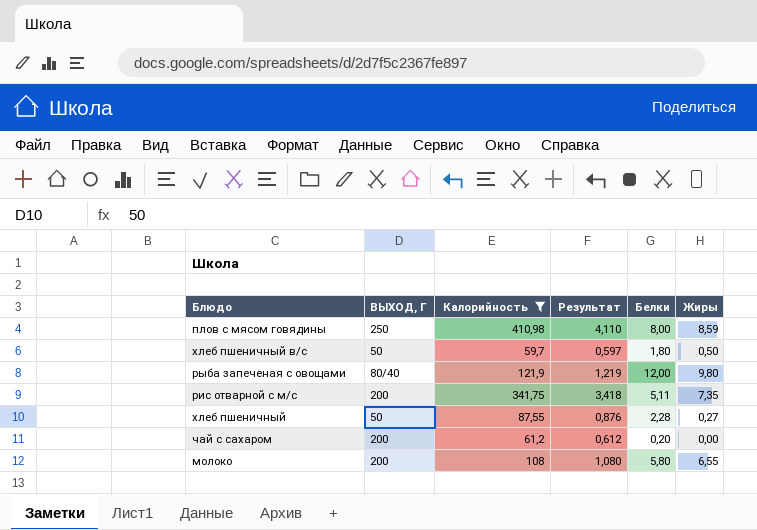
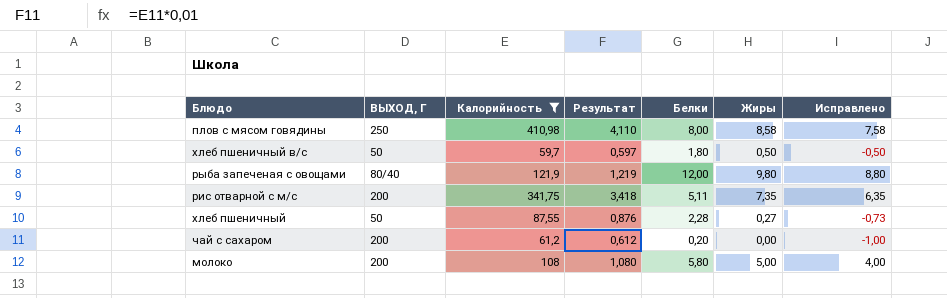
column Исправлено | formula: none -> [Жиры] - 1
плов с мясом говядины | Жиры: 8,59 -> 8,58
молоко | Жиры: 6,55 -> 5,00

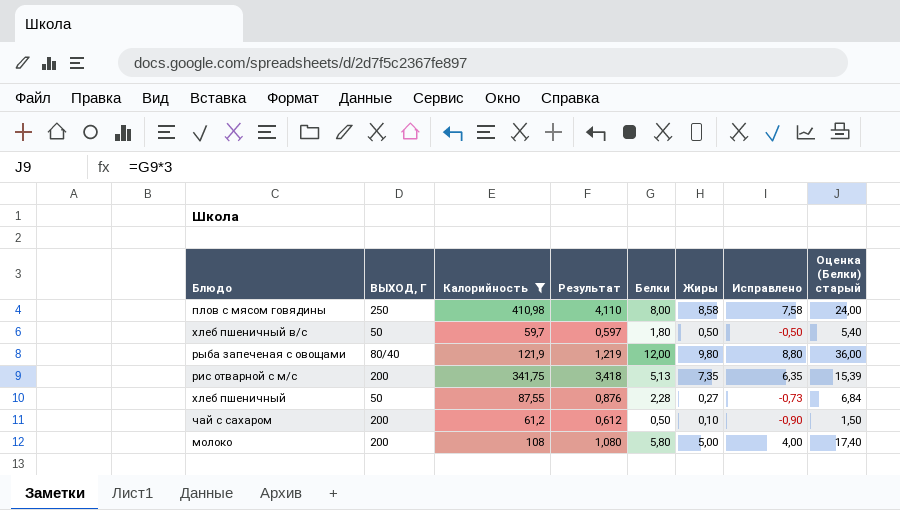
column Оценка (Белки) старый | formula: none -> [Белки] * 3
рис отварной с м/с | Белки: 5,11 -> 5,13
чай с сахаром | Белки: 0,20 -> 0,50
чай с сахаром | Жиры: 0,00 -> 0,10
чай с сахаром | Исправлено: -1,00 -> -0,90

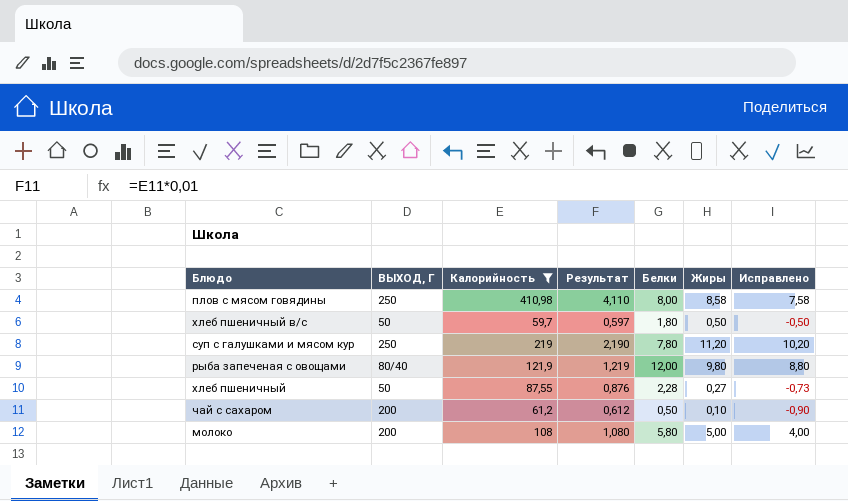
column Оценка (Белки) старый | formula: [Белки] * 3 -> none
row рис отварной с м/с: 200 | 341,75 | 3,418 | 5,13 | 7,35 | 6,35 | 15,39 -> none
row суп с галушками и мясом кур: none -> 250 | 219 | 2,190 | 7,80 | 11,20 | 10,20

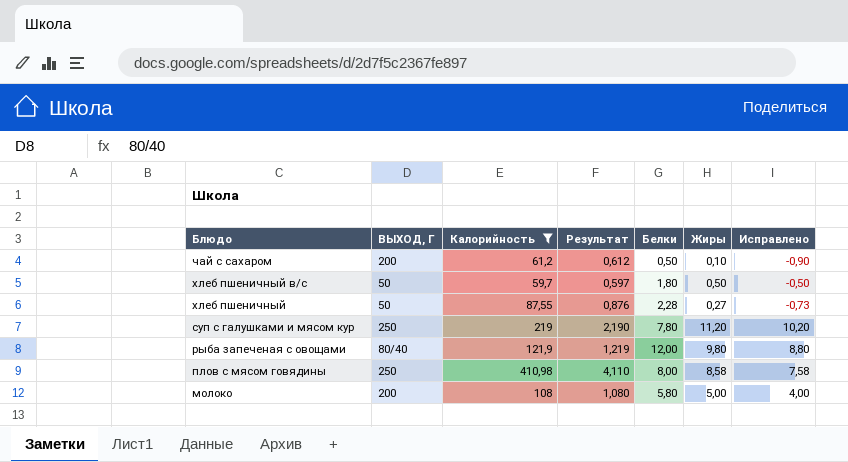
row order: none -> Блюдо descending

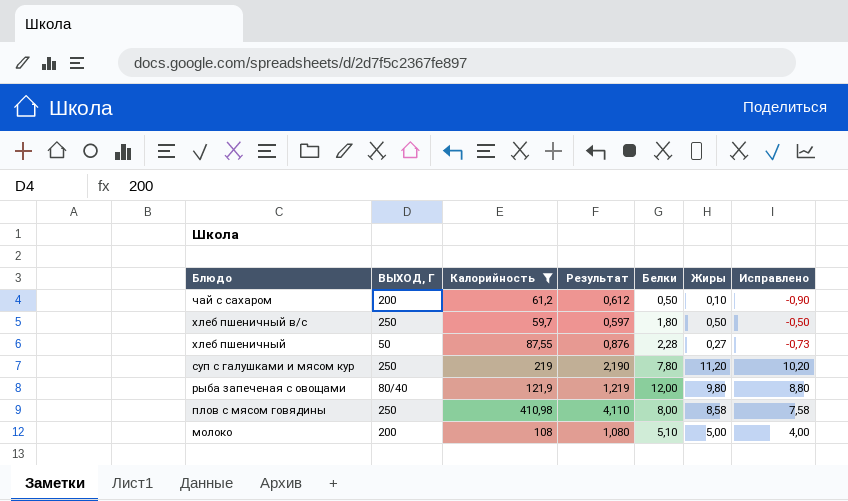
хлеб пшеничный в/с | ВЫХОД, Г: 50 -> 250
молоко | Белки: 5,80 -> 5,10

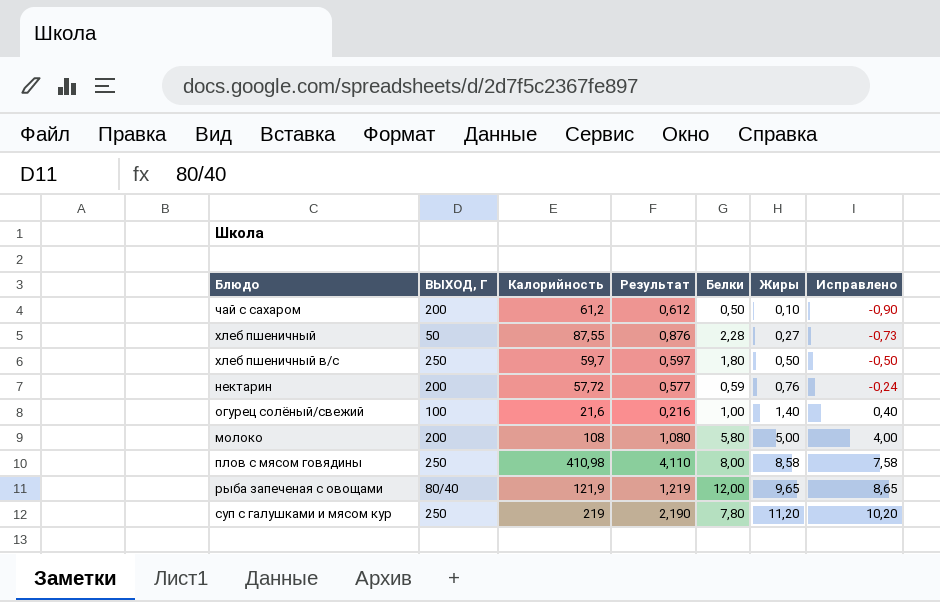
filter: Калорийность >= 59,7 -> none
row order: Блюдо descending -> Жиры ascending
молоко | Белки: 5,10 -> 5,80
рыба запеченая с овощами | Жиры: 9,80 -> 9,65
рыба запеченая с овощами | Исправлено: 8,80 -> 8,65

